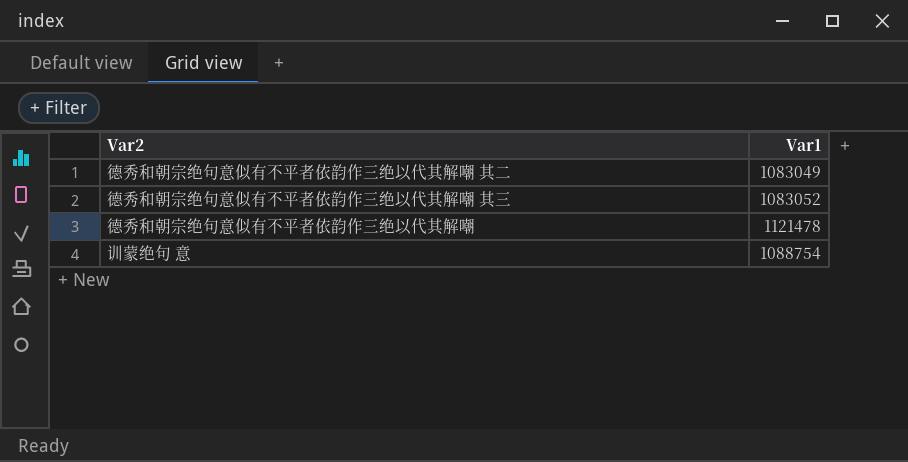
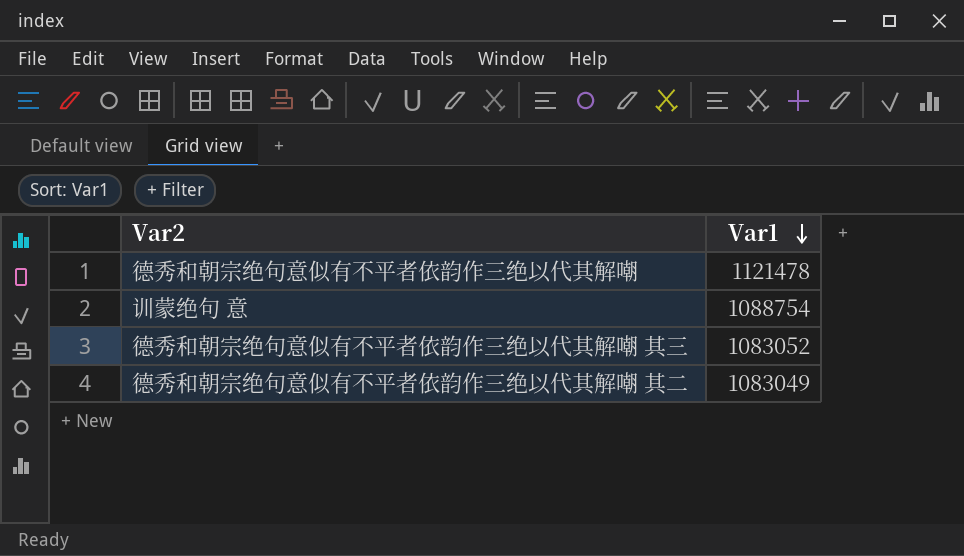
row order: none -> Var1 descending

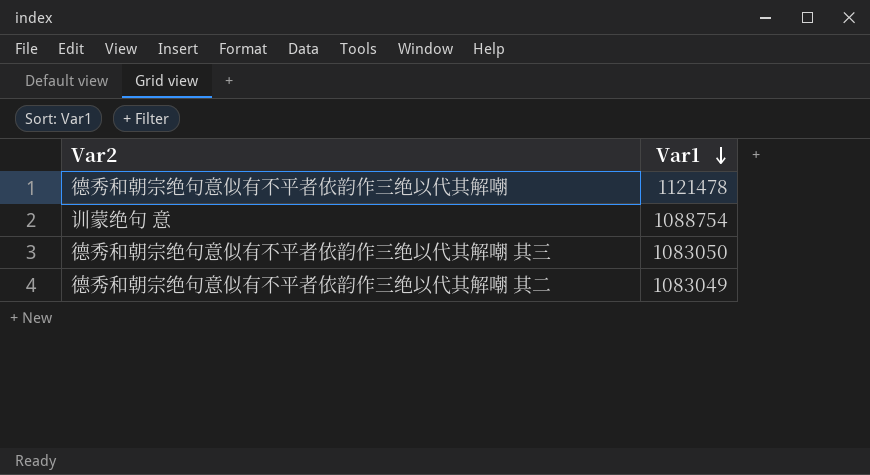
德秀和朝宗绝句意似有不平者依韵作三绝以代其解嘲 其三 | Var1: 1083052 -> 1083050

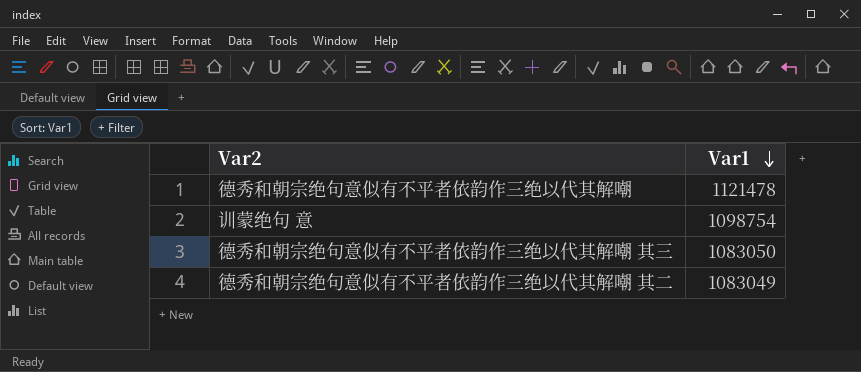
训蒙绝句 意 | Var1: 1088754 -> 1098754

